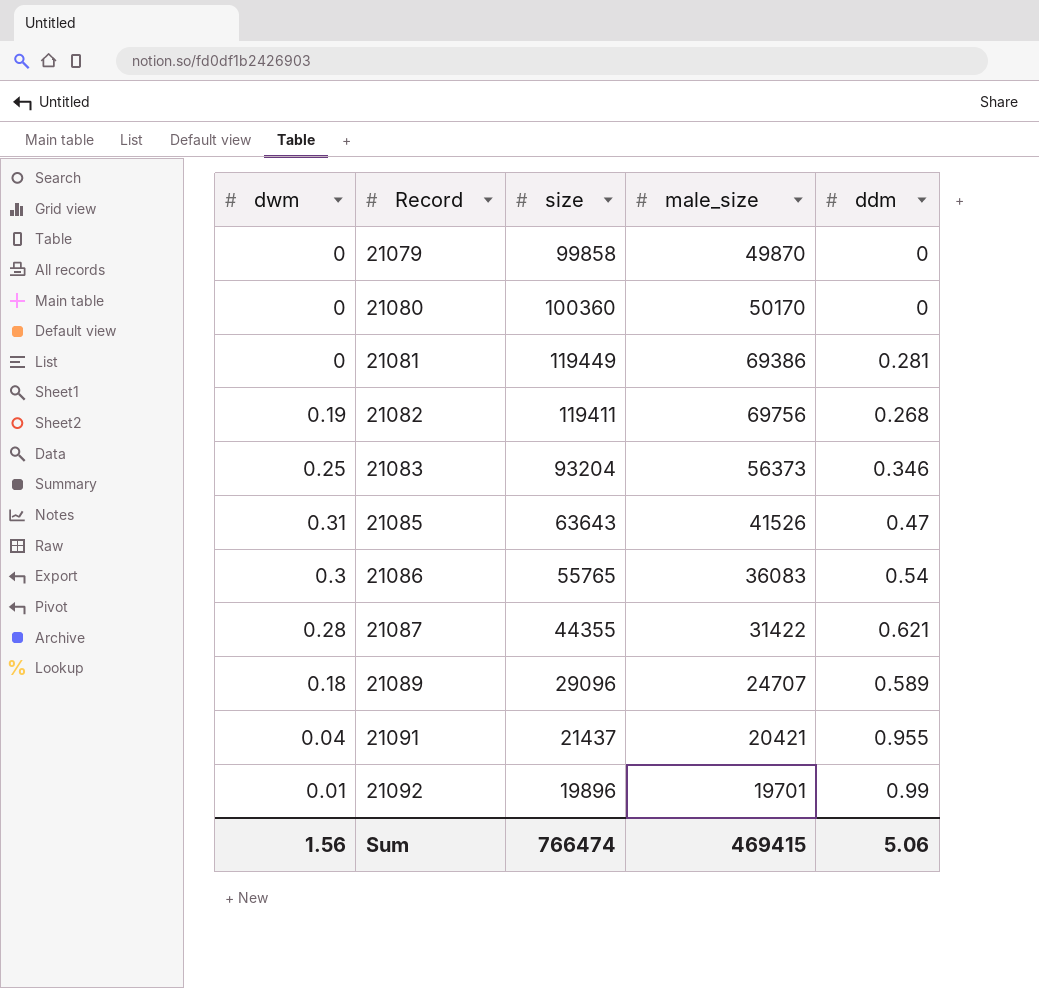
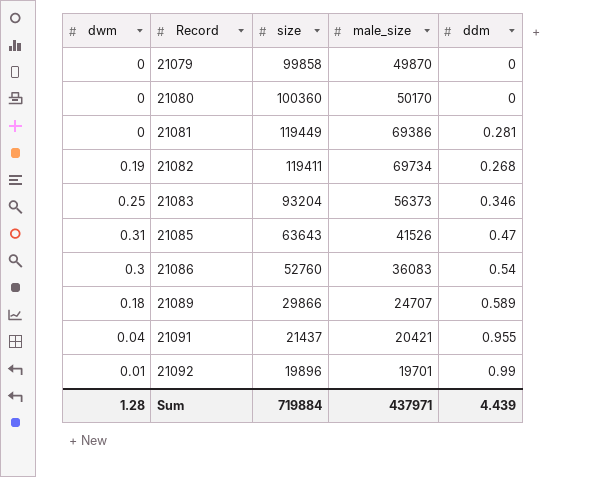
row 21087: 0.28 | 44355 | 31422 | 0.621 -> none
21082 | male_size: 69756 -> 69734
21086 | size: 55765 -> 52760
21089 | size: 29096 -> 29866
Sum | dwm: 1.56 -> 1.28
Sum | size: 766474 -> 719884
Sum | male_size: 469415 -> 437971
Sum | ddm: 5.06 -> 4.439

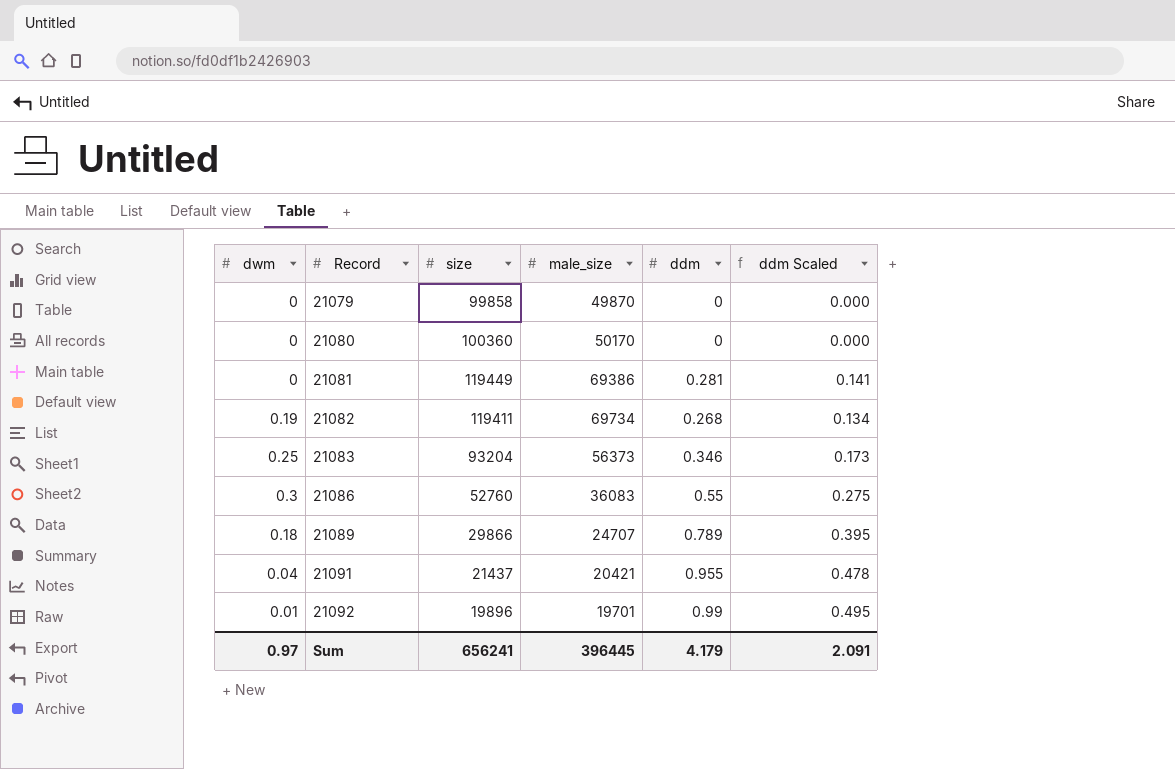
column ddm Scaled | formula: none -> [ddm] * 0.5
row 21085: 0.31 | 63643 | 41526 | 0.47 -> none
21086 | ddm: 0.54 -> 0.55
21089 | ddm: 0.589 -> 0.789
Sum | dwm: 1.28 -> 0.97
Sum | size: 719884 -> 656241
Sum | male_size: 437971 -> 396445
Sum | ddm: 4.439 -> 4.179

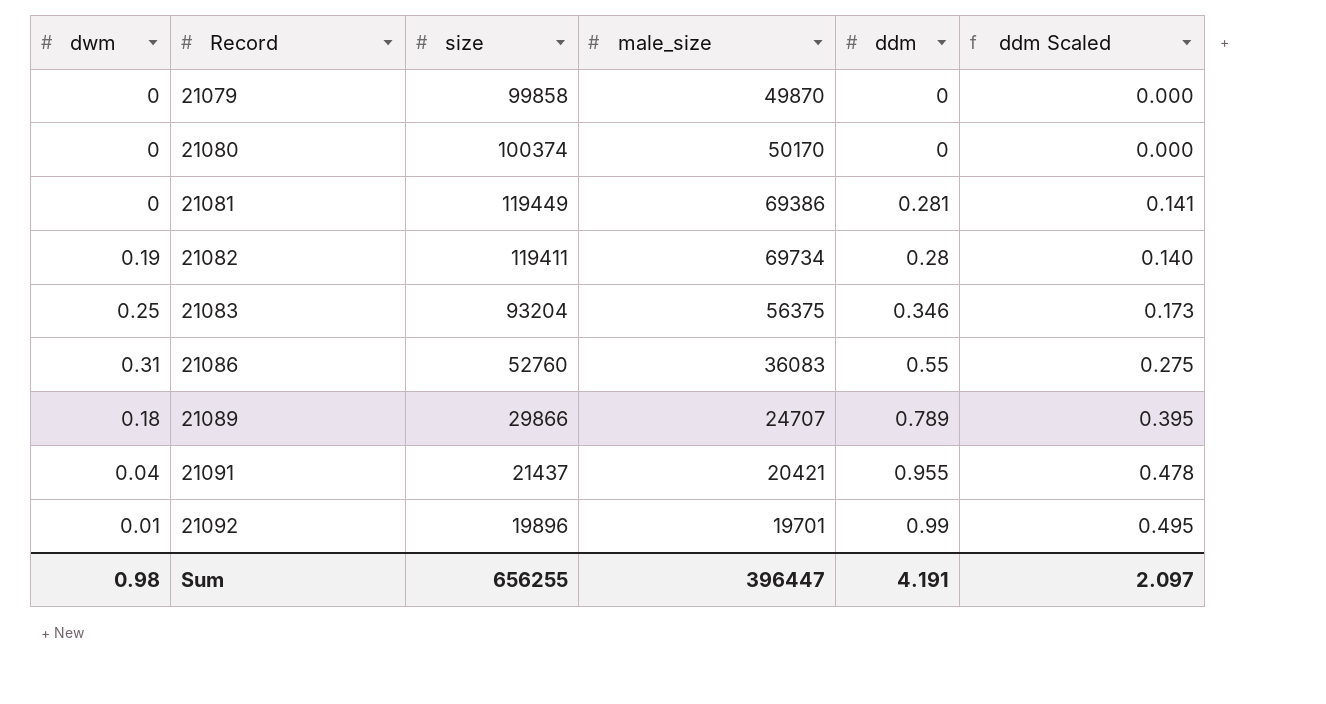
21080 | size: 100360 -> 100374
21082 | ddm: 0.268 -> 0.28
21082 | ddm Scaled: 0.134 -> 0.140
21083 | male_size: 56373 -> 56375
21086 | dwm: 0.3 -> 0.31
Sum | dwm: 0.97 -> 0.98
Sum | size: 656241 -> 656255
Sum | male_size: 396445 -> 396447
Sum | ddm: 4.179 -> 4.191
Sum | ddm Scaled: 2.091 -> 2.097

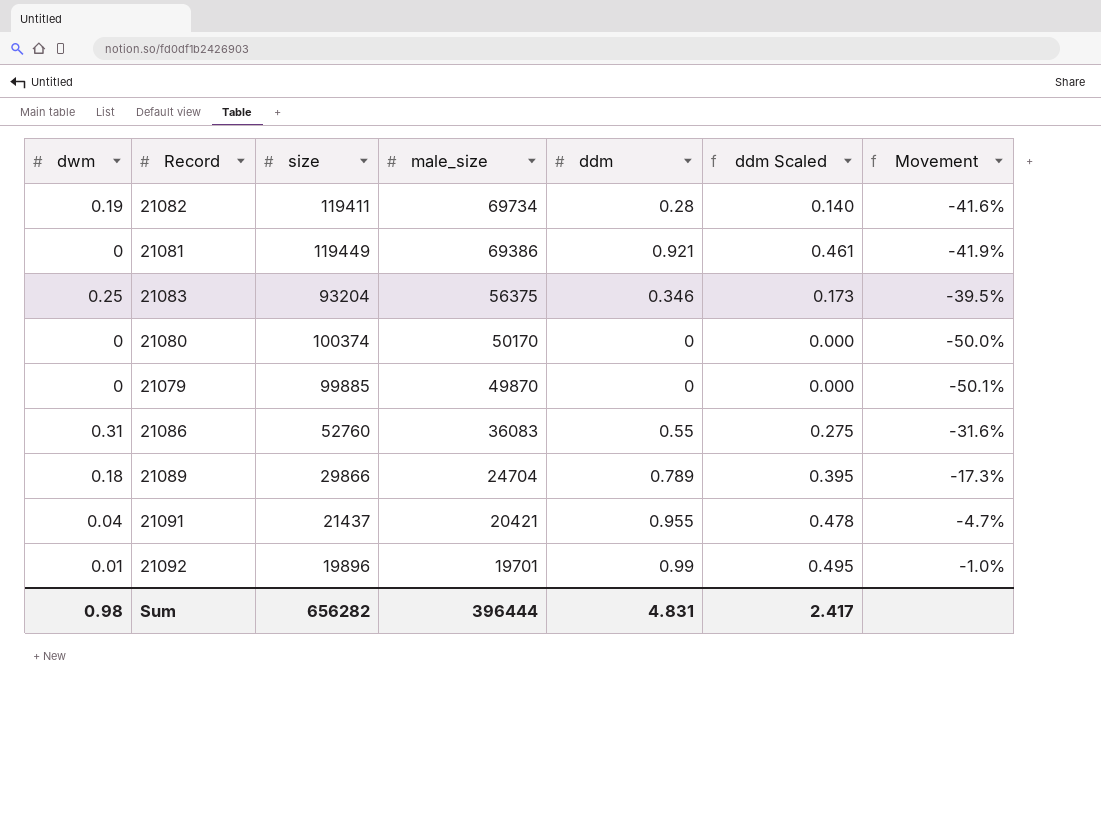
row order: Record ascending -> male_size descending
column Movement | formula: none -> ([male_size] - [size]) / [size]
21081 | ddm: 0.281 -> 0.921
21081 | ddm Scaled: 0.141 -> 0.461
21079 | size: 99858 -> 99885
21089 | male_size: 24707 -> 24704
Sum | size: 656255 -> 656282
Sum | male_size: 396447 -> 396444
Sum | ddm: 4.191 -> 4.831
Sum | ddm Scaled: 2.097 -> 2.417

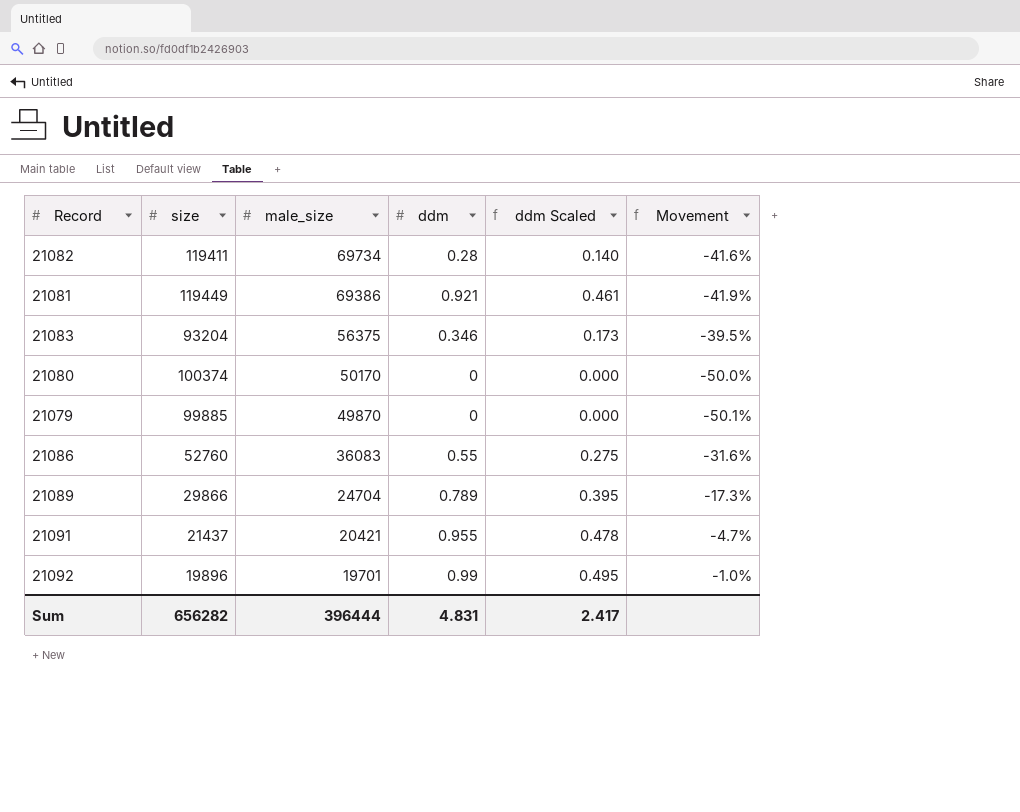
column dwm | position: 1 -> none

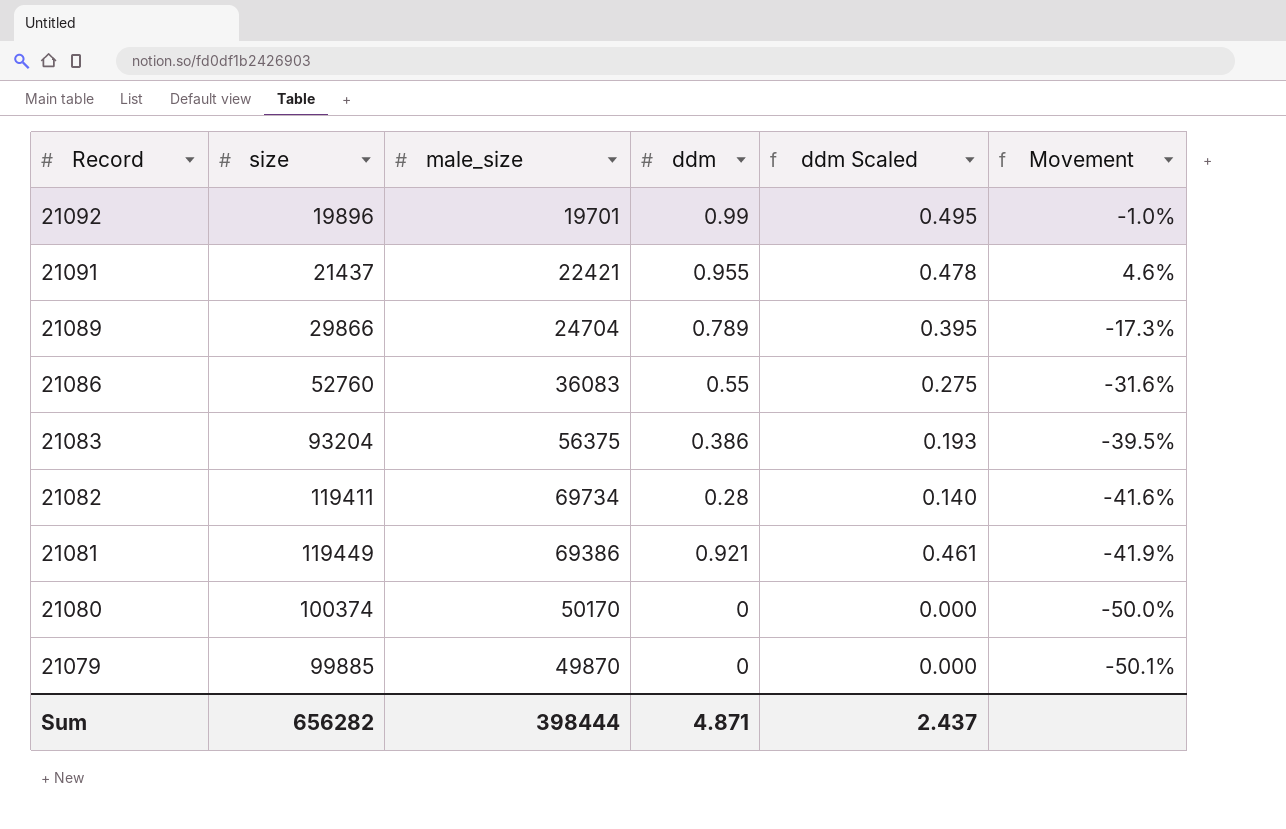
row order: male_size descending -> Record descending
21091 | male_size: 20421 -> 22421
21091 | Movement: -4.7% -> 4.6%
21083 | ddm: 0.346 -> 0.386
21083 | ddm Scaled: 0.173 -> 0.193
Sum | male_size: 396444 -> 398444
Sum | ddm: 4.831 -> 4.871
Sum | ddm Scaled: 2.417 -> 2.437

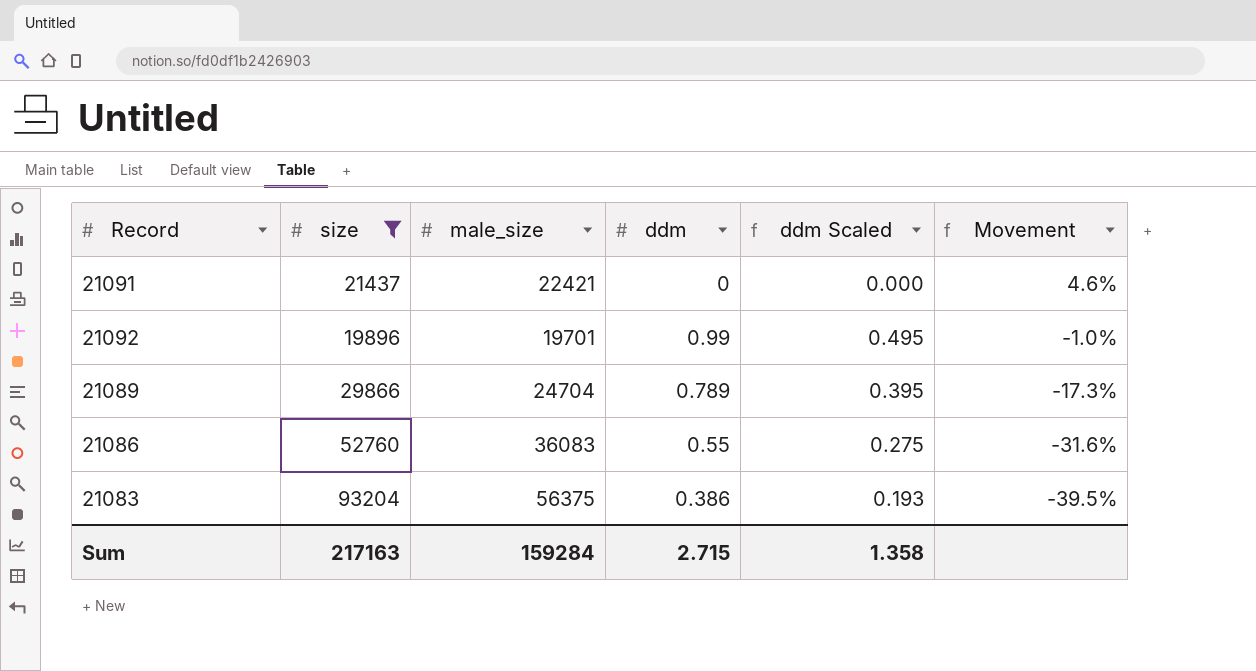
filter: none -> size <= 93204
row order: Record descending -> Movement descending
21091 | ddm: 0.955 -> 0
21091 | ddm Scaled: 0.478 -> 0.000
Sum | size: 656282 -> 217163
Sum | male_size: 398444 -> 159284
Sum | ddm: 4.871 -> 2.715
Sum | ddm Scaled: 2.437 -> 1.358

